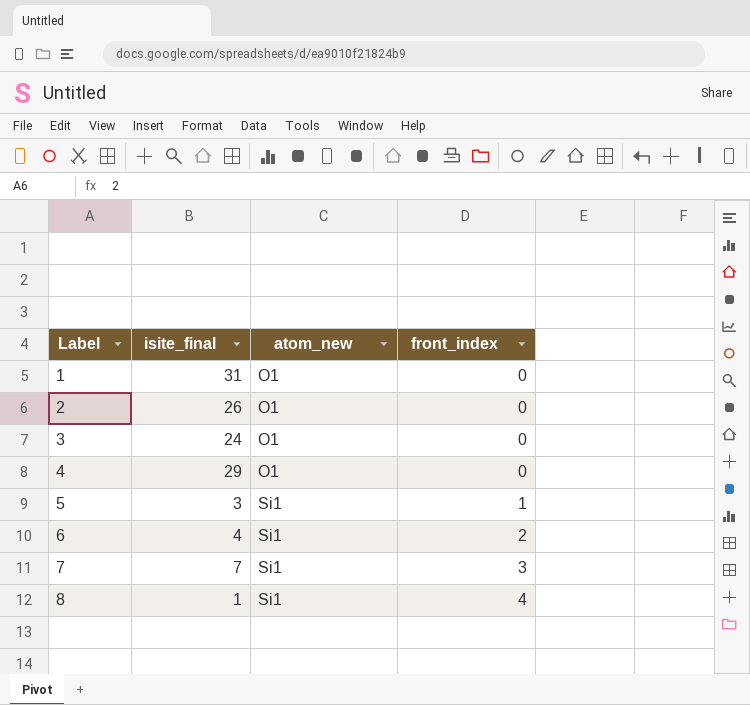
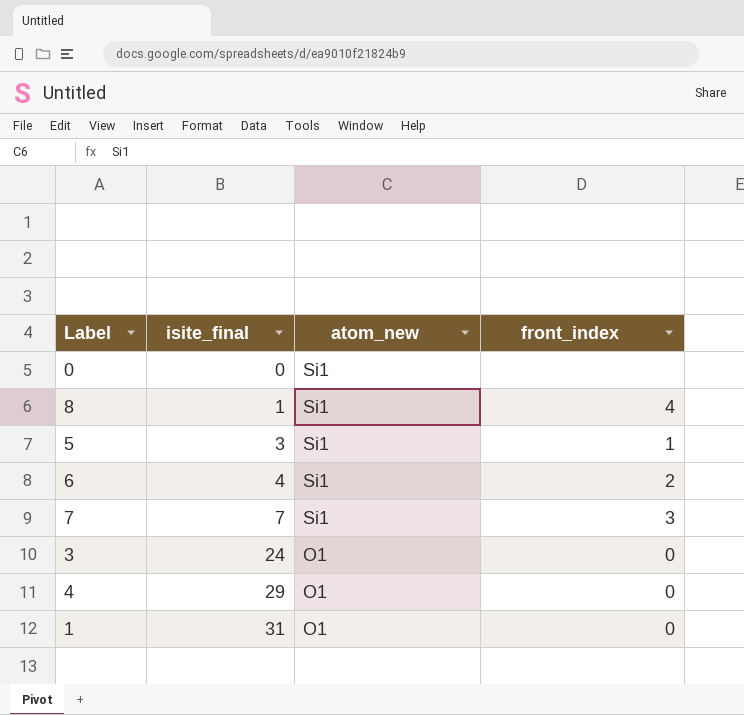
row order: Label ascending -> isite_final ascending
row 2: 26 | O1 | 0 -> none
row 0: none -> 0 | Si1 | none

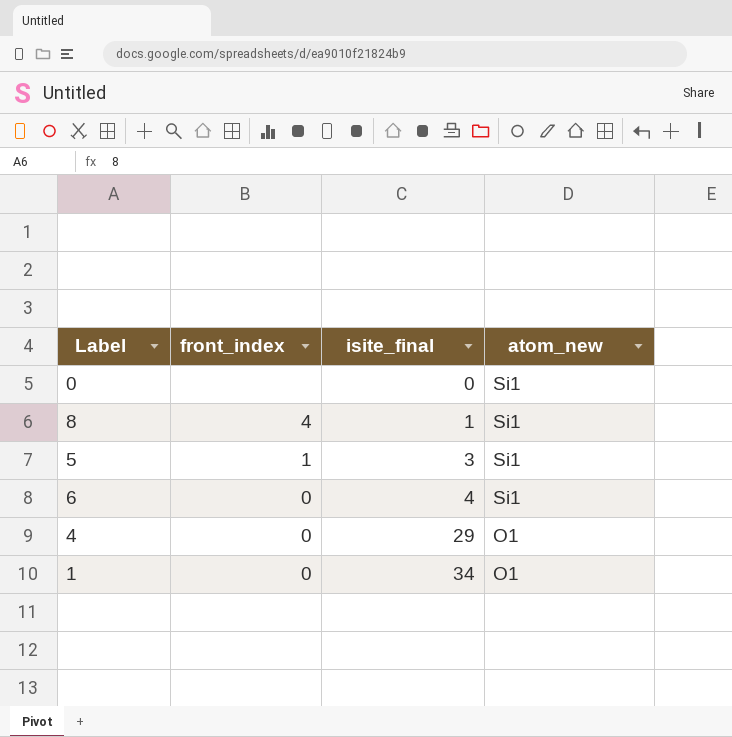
column front_index | position: 4 -> 2
row 7: 7 | Si1 | 3 -> none
row 3: 24 | O1 | 0 -> none
6 | front_index: 2 -> 0
1 | isite_final: 31 -> 34

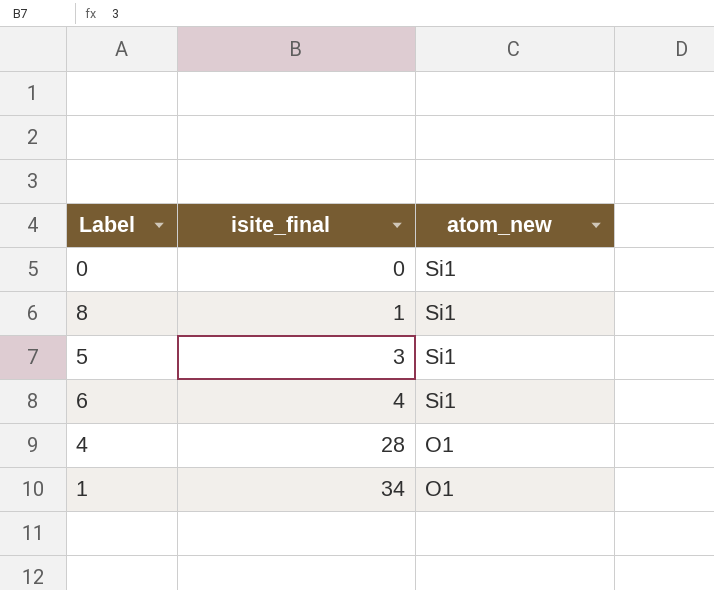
column front_index | position: 2 -> none
4 | isite_final: 29 -> 28

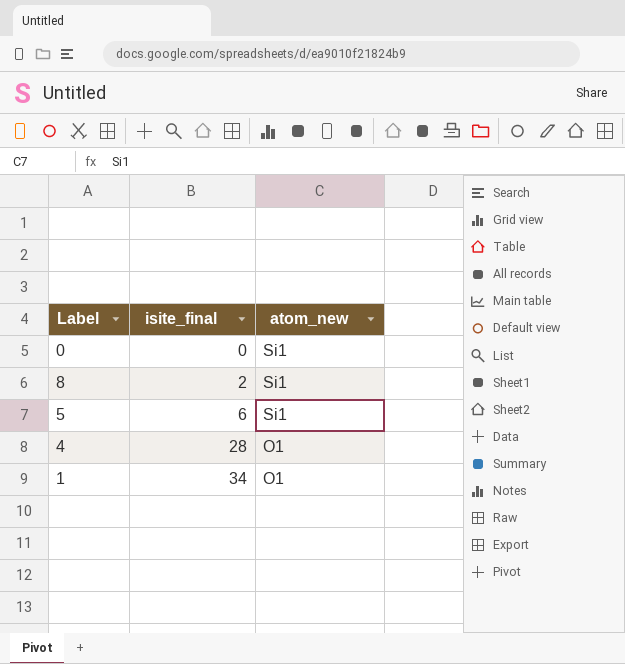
row 6: 4 | Si1 -> none
8 | isite_final: 1 -> 2
5 | isite_final: 3 -> 6

